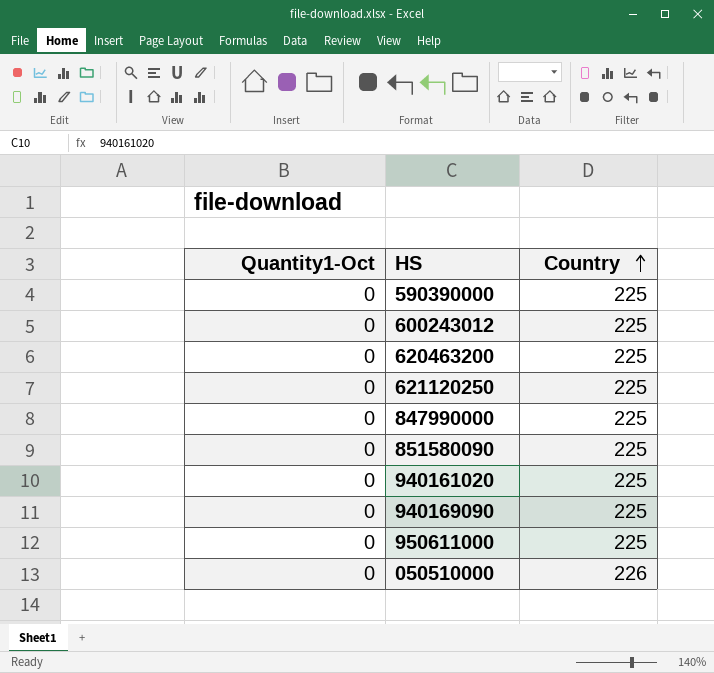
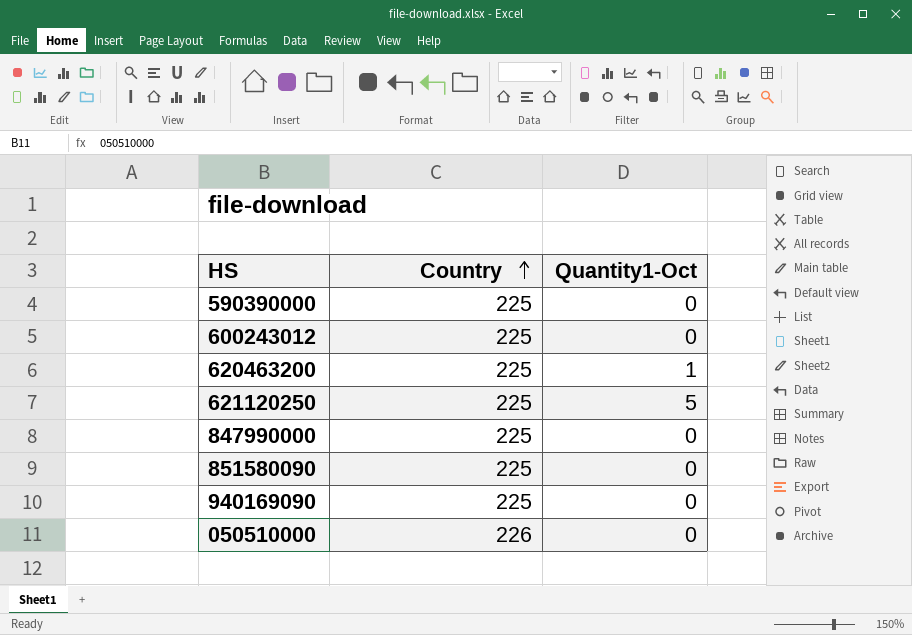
column Quantity1-Oct | position: 1 -> 3
row 940161020: 0 | 225 -> none
row 950611000: 0 | 225 -> none
620463200 | Quantity1-Oct: 0 -> 1
621120250 | Quantity1-Oct: 0 -> 5

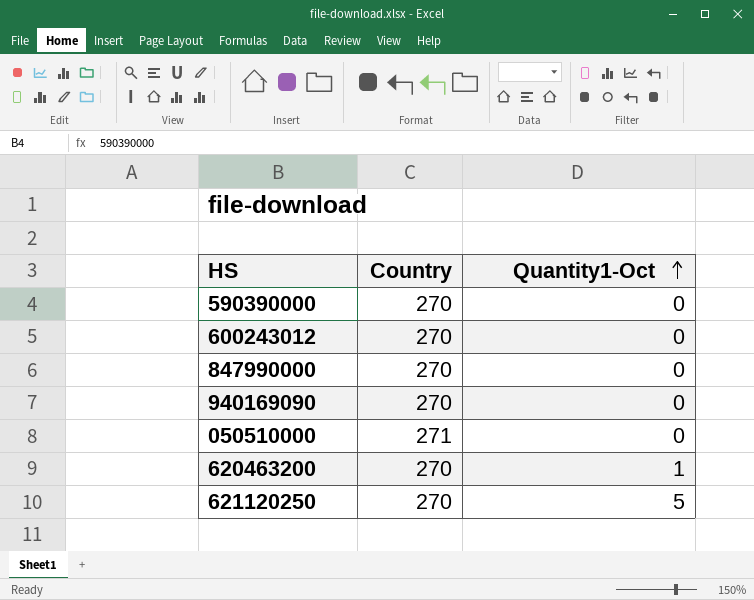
row order: Country ascending -> Quantity1-Oct ascending
row 851580090: 225 | 0 -> none
590390000 | Country: 225 -> 270
600243012 | Country: 225 -> 270
847990000 | Country: 225 -> 270
940169090 | Country: 225 -> 270
050510000 | Country: 226 -> 271
620463200 | Country: 225 -> 270
621120250 | Country: 225 -> 270

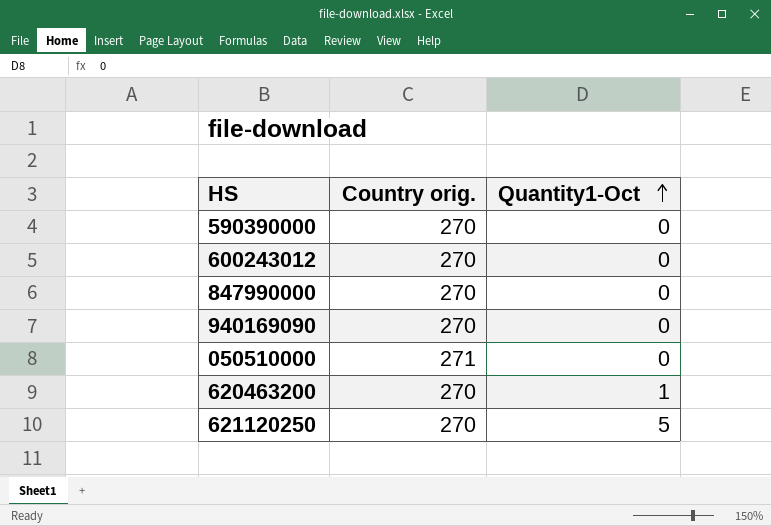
column name: Country -> Country orig.

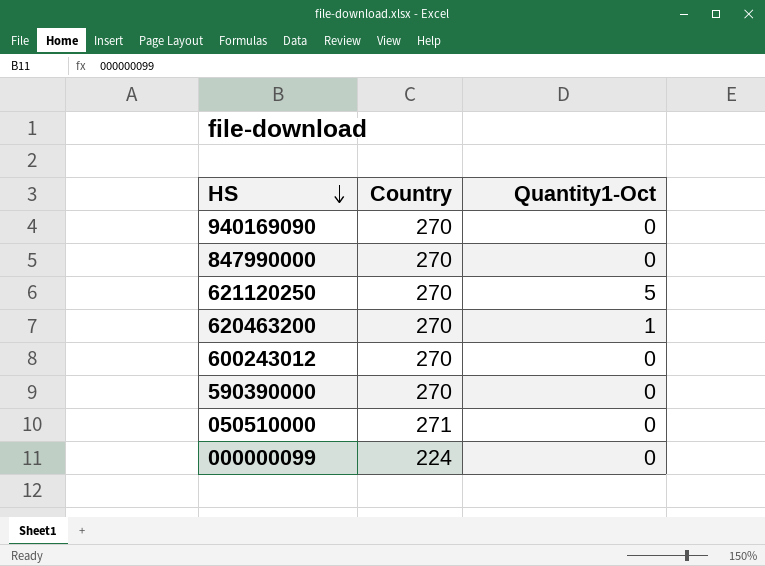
row order: Quantity1-Oct ascending -> HS descending
column name: Country orig. -> Country
row 000000099: none -> 224 | 0

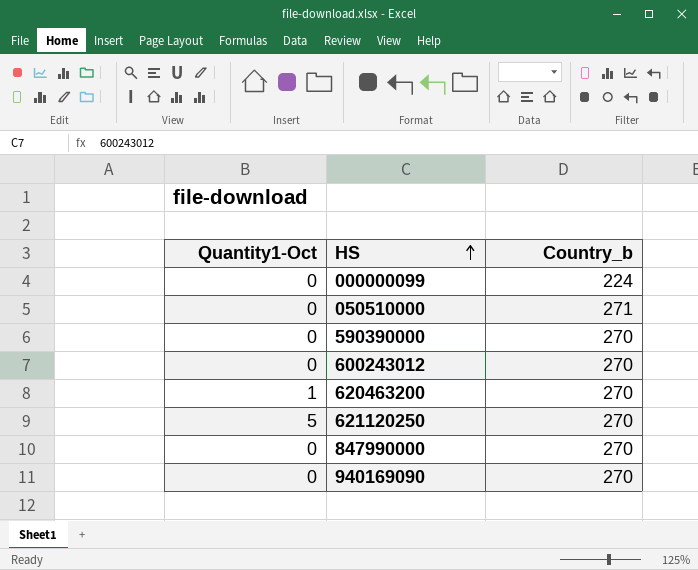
row order: HS descending -> HS ascending
column Quantity1-Oct | position: 3 -> 1
column name: Country -> Country_b

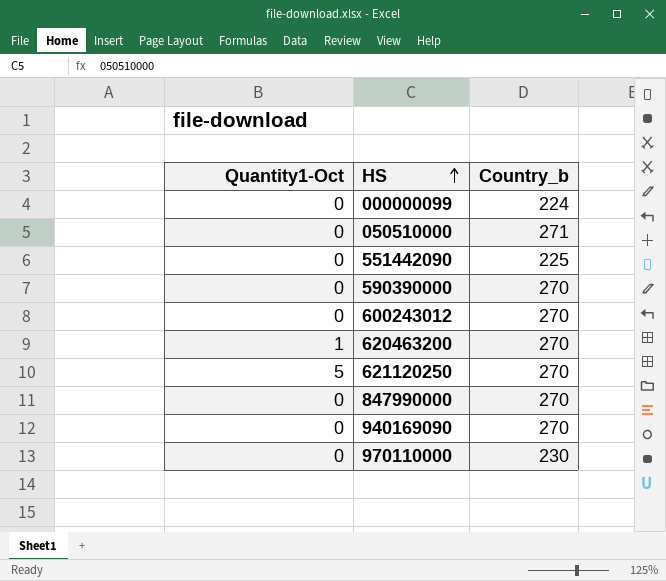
row 551442090: none -> 0 | 225
row 970110000: none -> 0 | 230

